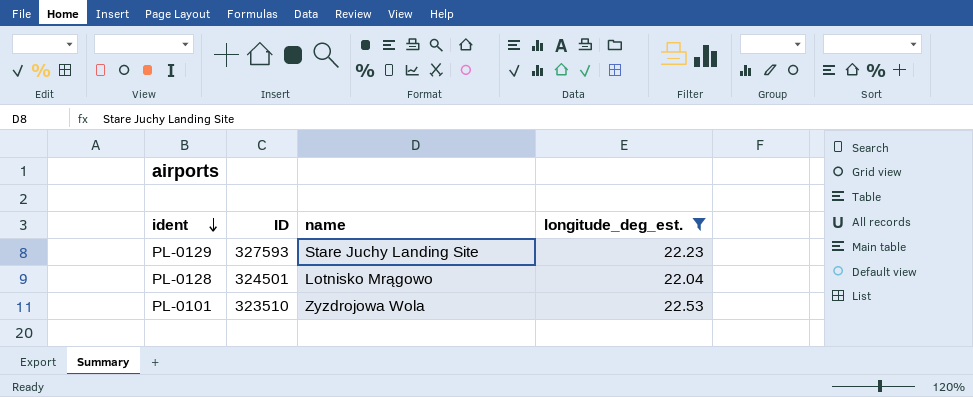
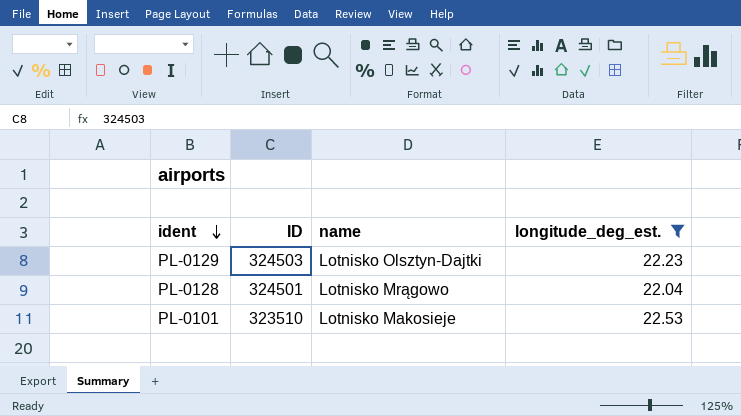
PL-0129 | ID: 327593 -> 324503
PL-0129 | name: Stare Juchy Landing Site -> Lotnisko Olsztyn-Dajtki
PL-0101 | name: Zyzdrojowa Wola -> Lotnisko Makosieje

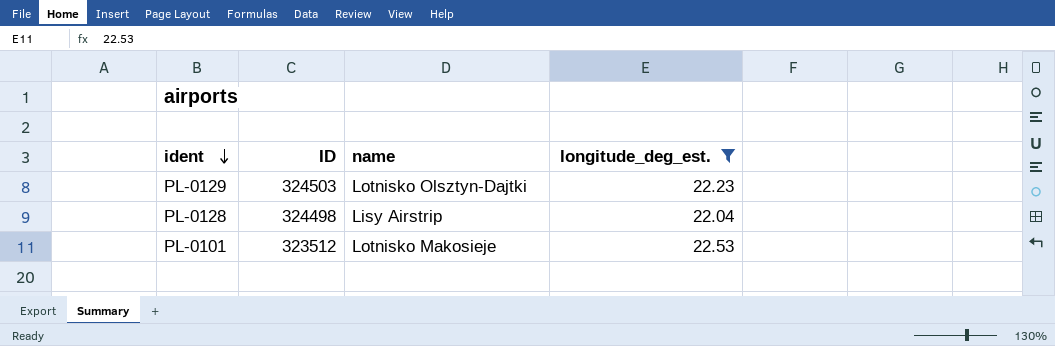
PL-0128 | ID: 324501 -> 324498
PL-0128 | name: Lotnisko Mrągowo -> Lisy Airstrip
PL-0101 | ID: 323510 -> 323512

